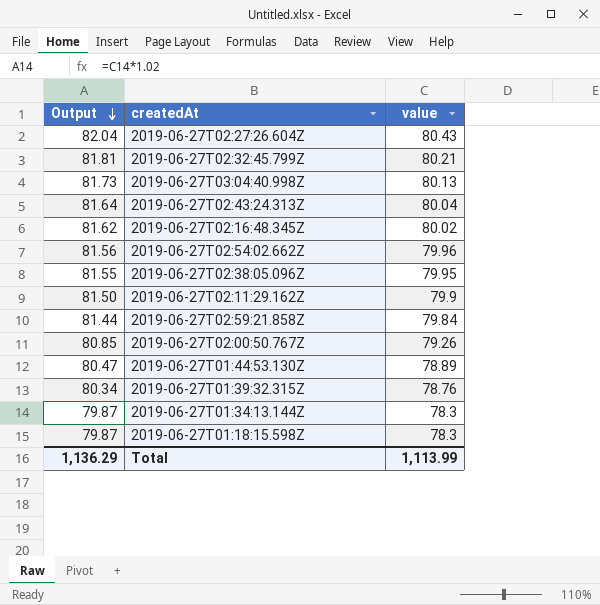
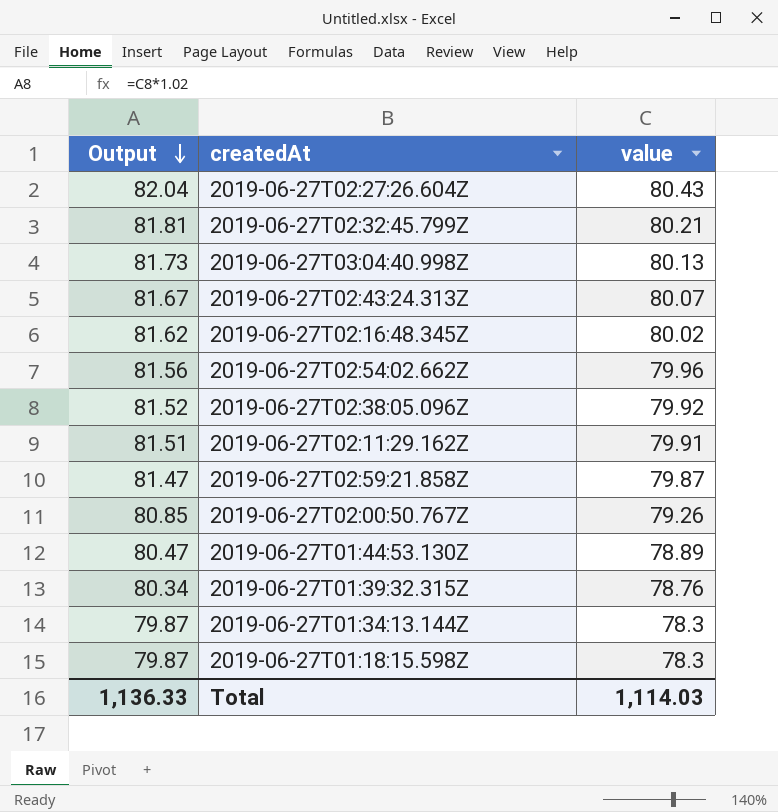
2019-06-27T02:43:24.313Z | Output: 81.64 -> 81.67
2019-06-27T02:43:24.313Z | value: 80.04 -> 80.07
2019-06-27T02:38:05.096Z | Output: 81.55 -> 81.52
2019-06-27T02:38:05.096Z | value: 79.95 -> 79.92
2019-06-27T02:11:29.162Z | Output: 81.50 -> 81.51
2019-06-27T02:11:29.162Z | value: 79.9 -> 79.91
2019-06-27T02:59:21.858Z | Output: 81.44 -> 81.47
2019-06-27T02:59:21.858Z | value: 79.84 -> 79.87
Total | Output: 1,136.29 -> 1,136.33
Total | value: 1,113.99 -> 1,114.03

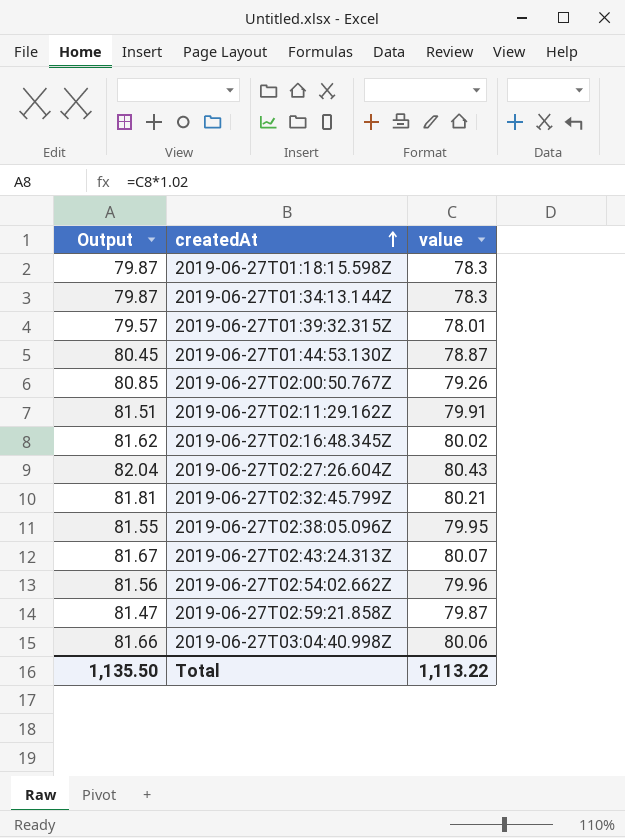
row order: Output descending -> createdAt ascending
2019-06-27T01:39:32.315Z | Output: 80.34 -> 79.57
2019-06-27T01:39:32.315Z | value: 78.76 -> 78.01
2019-06-27T01:44:53.130Z | Output: 80.47 -> 80.45
2019-06-27T01:44:53.130Z | value: 78.89 -> 78.87
2019-06-27T02:38:05.096Z | Output: 81.52 -> 81.55
2019-06-27T02:38:05.096Z | value: 79.92 -> 79.95
2019-06-27T03:04:40.998Z | Output: 81.73 -> 81.66
2019-06-27T03:04:40.998Z | value: 80.13 -> 80.06
Total | Output: 1,136.33 -> 1,135.50
Total | value: 1,114.03 -> 1,113.22

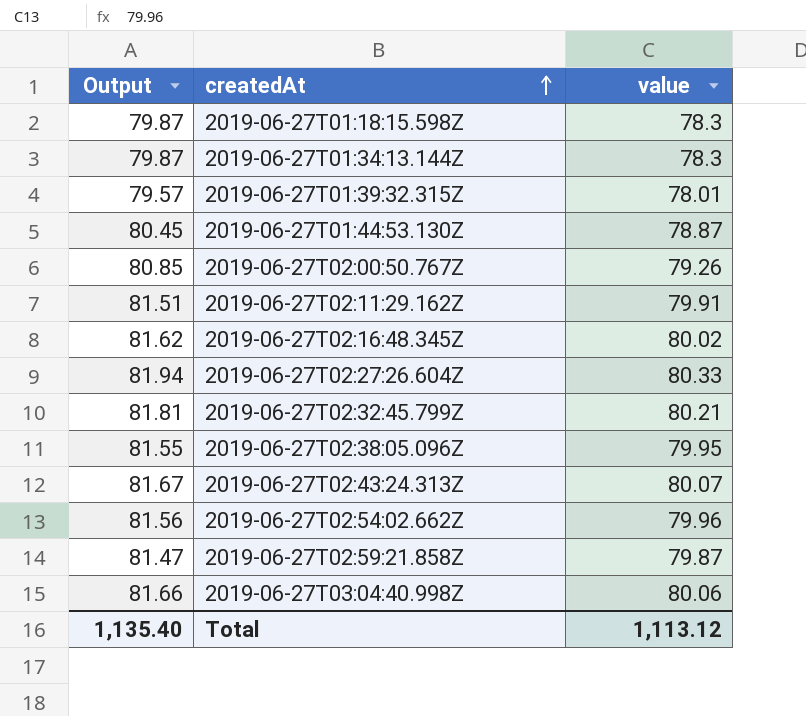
2019-06-27T02:27:26.604Z | Output: 82.04 -> 81.94
2019-06-27T02:27:26.604Z | value: 80.43 -> 80.33
Total | Output: 1,135.50 -> 1,135.40
Total | value: 1,113.22 -> 1,113.12

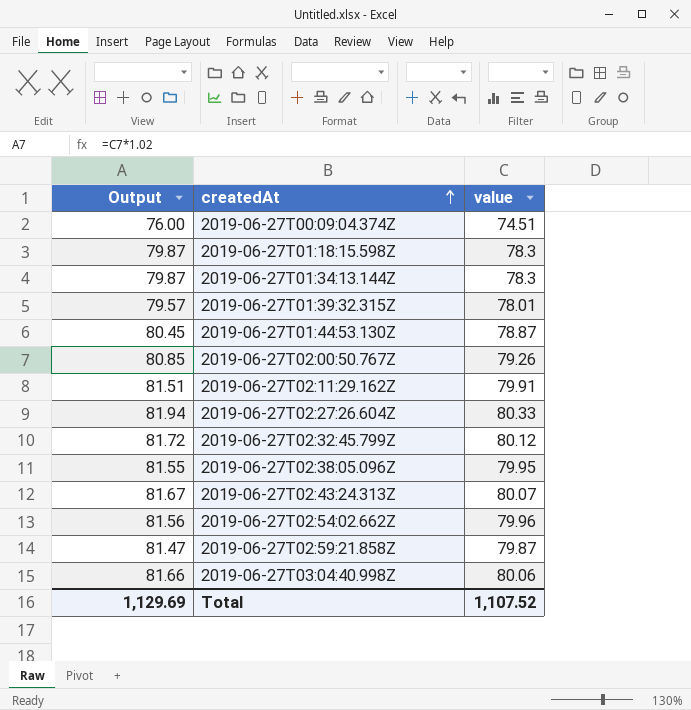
row 2019-06-27T02:16:48.345Z: 81.62 | 80.02 -> none
row 2019-06-27T00:09:04.374Z: none -> 76.00 | 74.51
2019-06-27T02:32:45.799Z | Output: 81.81 -> 81.72
2019-06-27T02:32:45.799Z | value: 80.21 -> 80.12
Total | Output: 1,135.40 -> 1,129.69
Total | value: 1,113.12 -> 1,107.52

